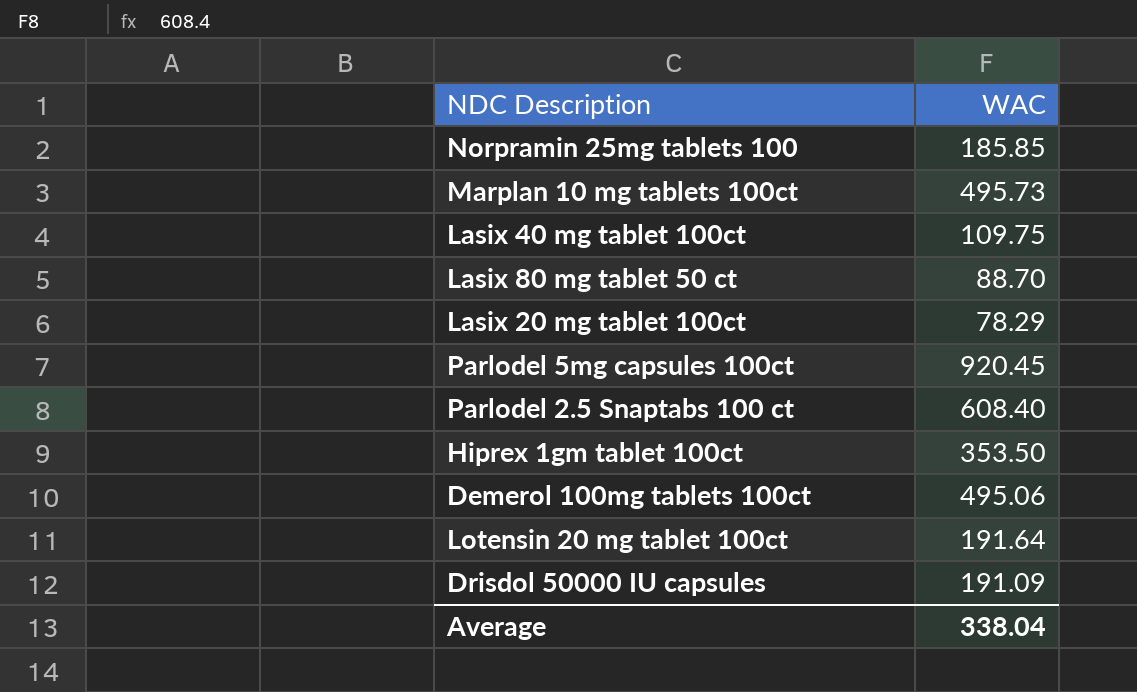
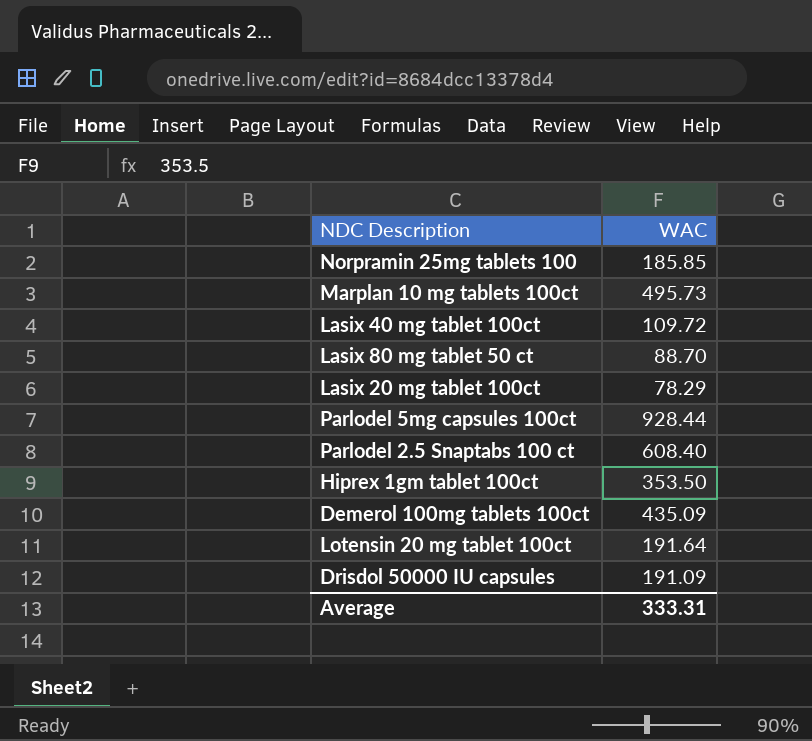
Lasix 40 mg tablet 100ct | WAC: 109.75 -> 109.72
Parlodel 5mg capsules 100ct | WAC: 920.45 -> 928.44
Demerol 100mg tablets 100ct | WAC: 495.06 -> 435.09
Average | WAC: 338.04 -> 333.31

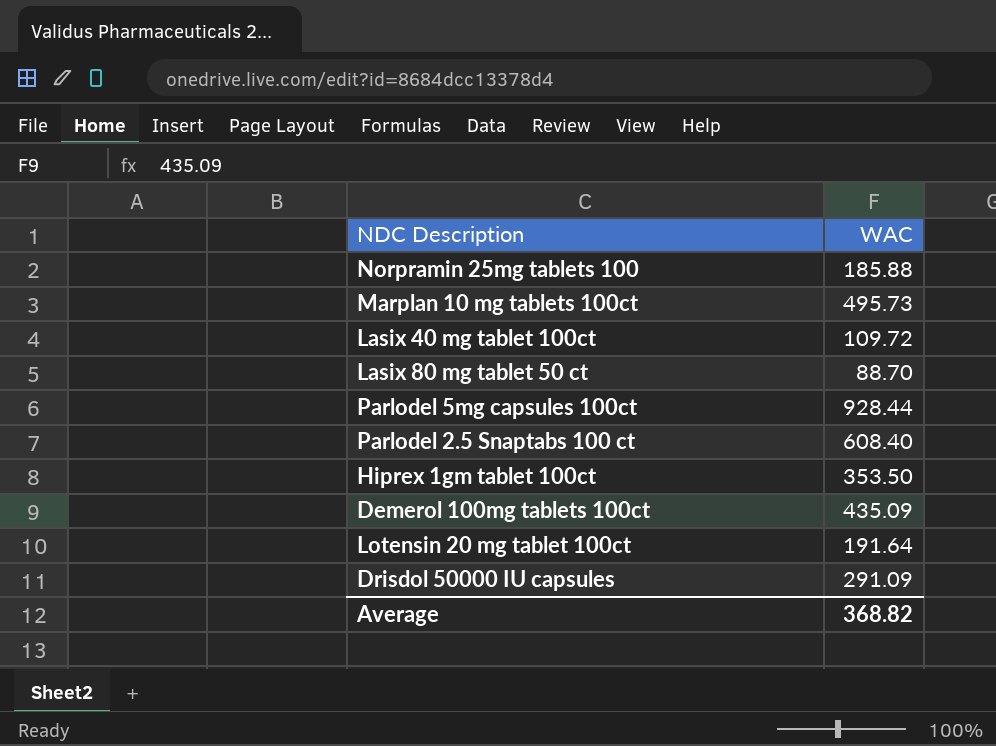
row Lasix 20 mg tablet 100ct: 78.29 -> none
Norpramin 25mg tablets 100 | WAC: 185.85 -> 185.88
Drisdol 50000 IU capsules | WAC: 191.09 -> 291.09
Average | WAC: 333.31 -> 368.82

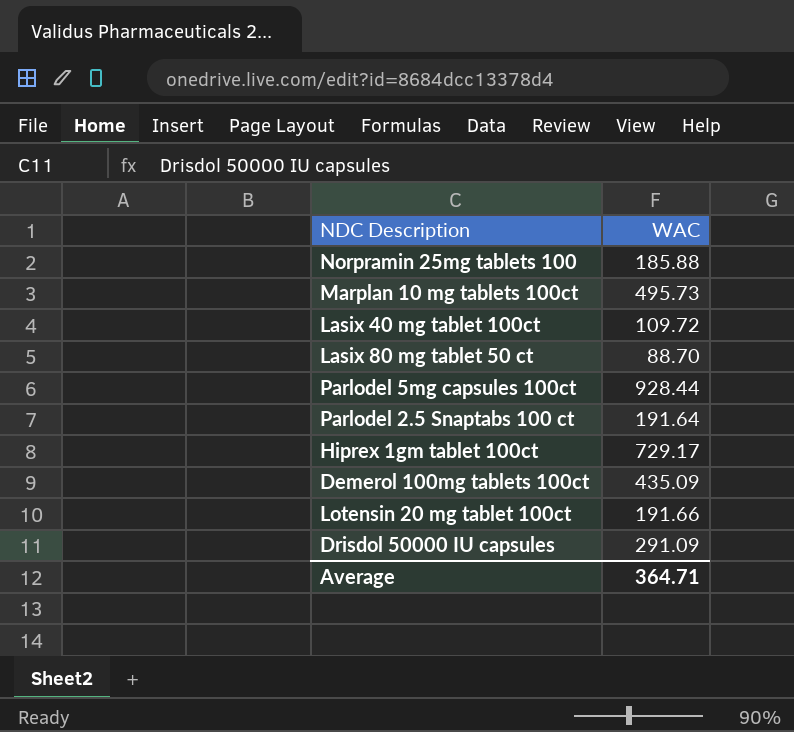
Parlodel 2.5 Snaptabs 100 ct | WAC: 608.40 -> 191.64
Hiprex 1gm tablet 100ct | WAC: 353.50 -> 729.17
Lotensin 20 mg tablet 100ct | WAC: 191.64 -> 191.66
Average | WAC: 368.82 -> 364.71

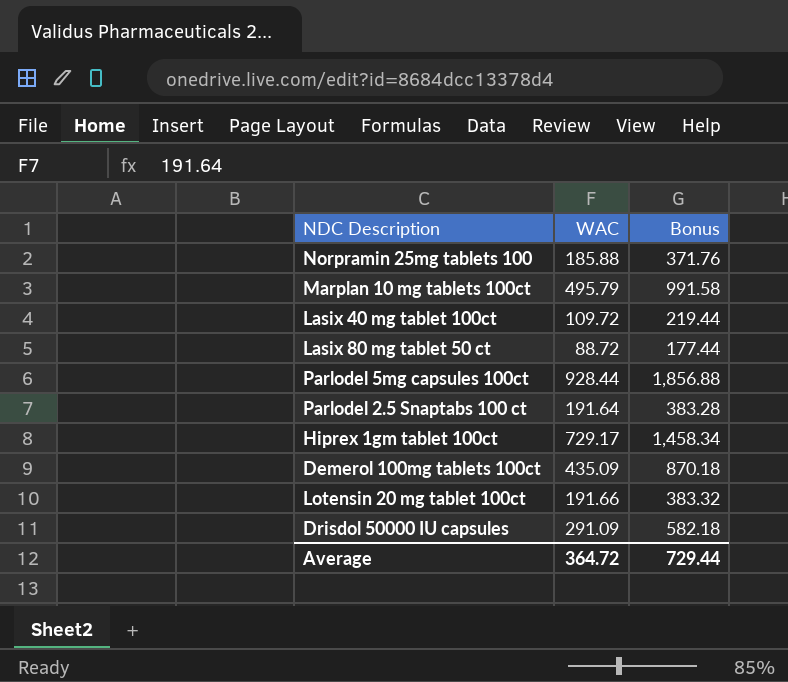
column Bonus | formula: none -> [WAC] * 2
Marplan 10 mg tablets 100ct | WAC: 495.73 -> 495.79
Lasix 80 mg tablet 50 ct | WAC: 88.70 -> 88.72
Average | WAC: 364.71 -> 364.72

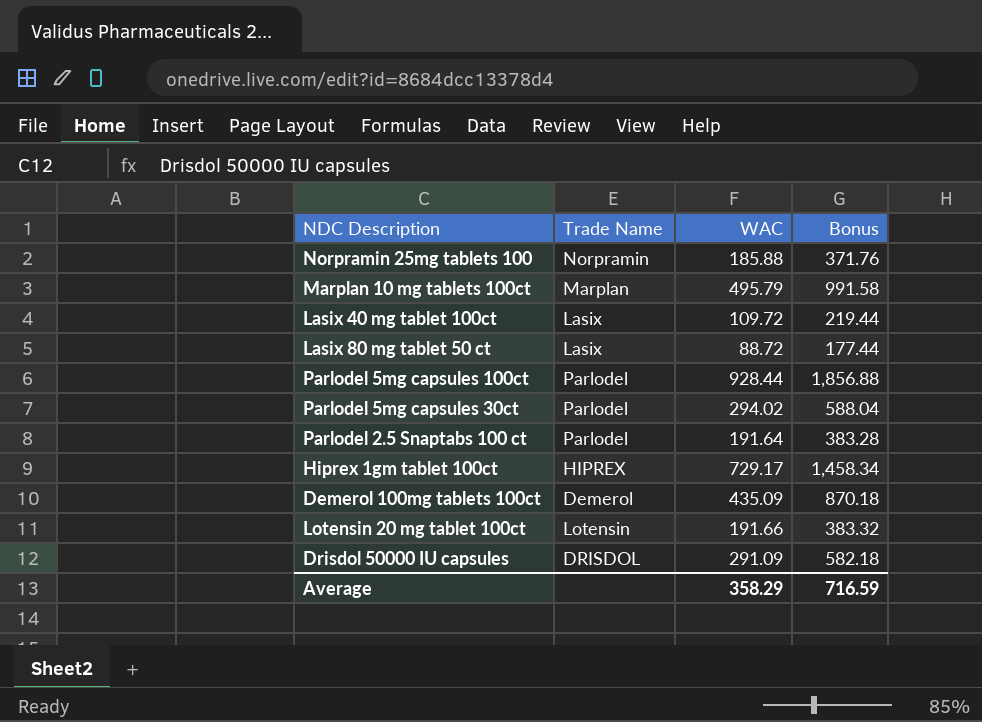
column Trade Name | position: none -> 2
row Parlodel 5mg capsules 30ct: none -> Parlodel | 294.02 | 588.04
Average | WAC: 364.72 -> 358.29
Average | Bonus: 729.44 -> 716.59

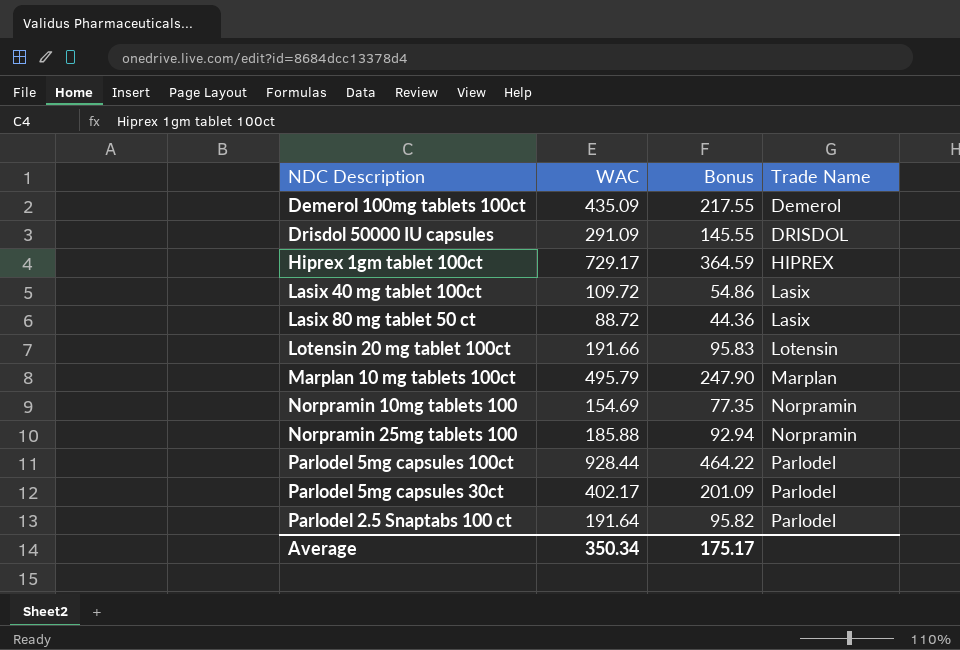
row order: none -> Trade Name ascending
column Bonus | formula: [WAC] * 2 -> [WAC] * 0.5
column Trade Name | position: 2 -> 4
row Norpramin 10mg tablets 100: none -> 154.69 | 77.35 | Norpramin
Parlodel 5mg capsules 30ct | WAC: 294.02 -> 402.17
Average | WAC: 358.29 -> 350.34
Average | Bonus: 716.59 -> 175.17

